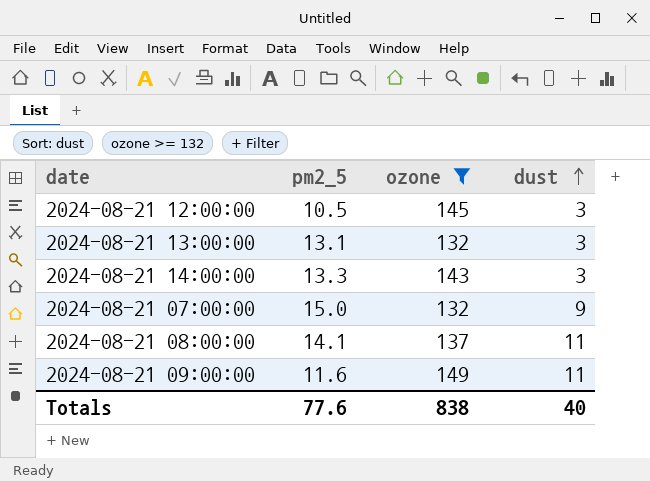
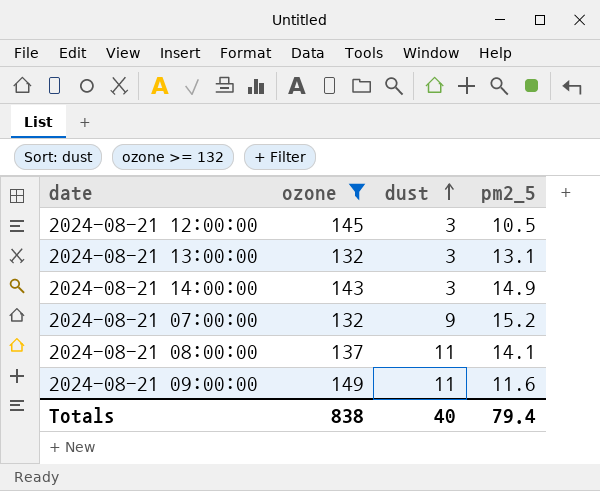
column pm2_5 | position: 2 -> 4
2024-08-21 14:00:00 | pm2_5: 13.3 -> 14.9
2024-08-21 07:00:00 | pm2_5: 15.0 -> 15.2
Totals | pm2_5: 77.6 -> 79.4

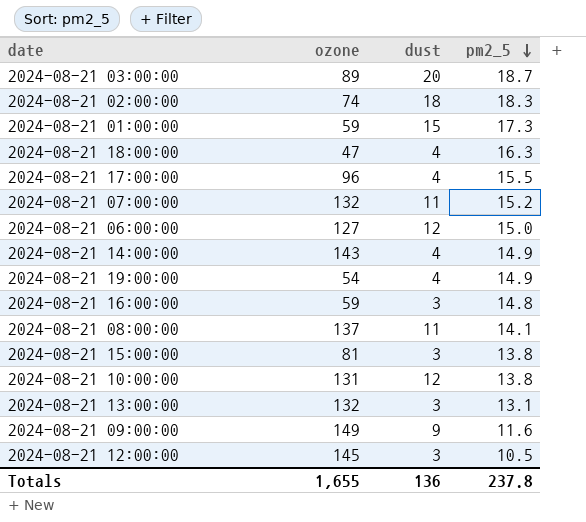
filter: ozone >= 132 -> none
row order: dust ascending -> pm2_5 descending
2024-08-21 07:00:00 | dust: 9 -> 11
2024-08-21 14:00:00 | dust: 3 -> 4
2024-08-21 09:00:00 | dust: 11 -> 9
Totals | ozone: 838 -> 1,655
Totals | dust: 40 -> 136
Totals | pm2_5: 79.4 -> 237.8

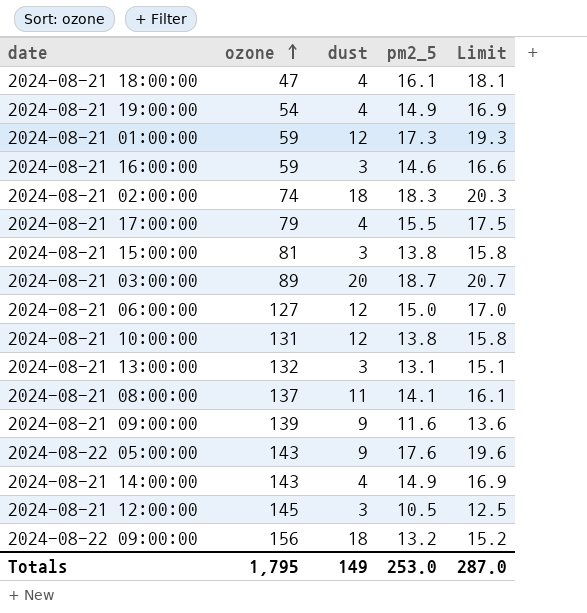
row order: pm2_5 descending -> ozone ascending
column Limit | formula: none -> [pm2_5] + 2
row 2024-08-21 07:00:00: 132 | 11 | 15.2 -> none
2024-08-21 18:00:00 | pm2_5: 16.3 -> 16.1
2024-08-21 01:00:00 | dust: 15 -> 12
2024-08-21 16:00:00 | pm2_5: 14.8 -> 14.6
2024-08-21 17:00:00 | ozone: 96 -> 79
2024-08-21 09:00:00 | ozone: 149 -> 139
row 2024-08-22 05:00:00: none -> 143 | 9 | 17.6 | 19.6
row 2024-08-22 09:00:00: none -> 156 | 18 | 13.2 | 15.2
Totals | ozone: 1,655 -> 1,795
Totals | dust: 136 -> 149
Totals | pm2_5: 237.8 -> 253.0

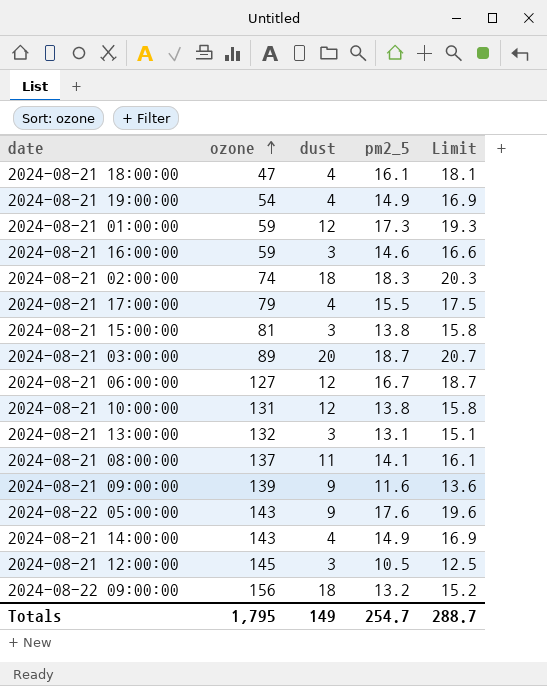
2024-08-21 06:00:00 | pm2_5: 15.0 -> 16.7
2024-08-21 06:00:00 | Limit: 17.0 -> 18.7
Totals | pm2_5: 253.0 -> 254.7
Totals | Limit: 287.0 -> 288.7

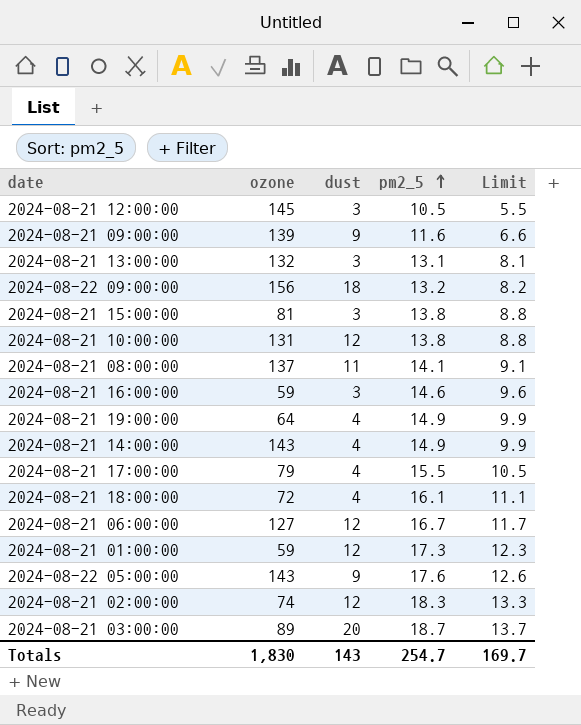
row order: ozone ascending -> pm2_5 ascending
column Limit | formula: [pm2_5] + 2 -> [pm2_5] - 5
2024-08-21 19:00:00 | ozone: 54 -> 64
2024-08-21 18:00:00 | ozone: 47 -> 72
2024-08-21 02:00:00 | dust: 18 -> 12
Totals | ozone: 1,795 -> 1,830
Totals | dust: 149 -> 143
Totals | Limit: 288.7 -> 169.7

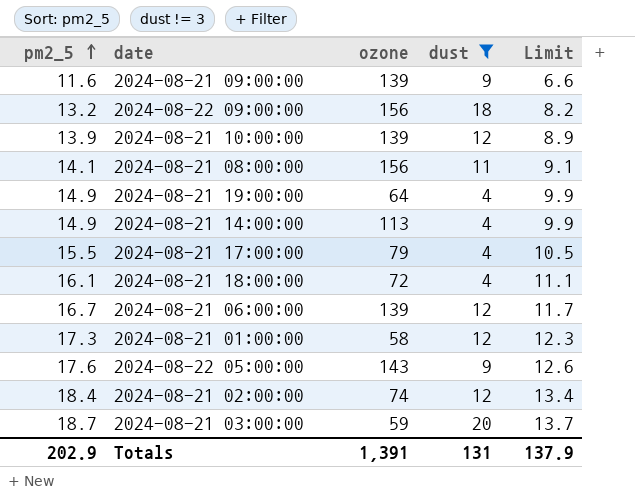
filter: none -> dust != 3
column pm2_5 | position: 4 -> 1
2024-08-21 10:00:00 | pm2_5: 13.8 -> 13.9
2024-08-21 10:00:00 | ozone: 131 -> 139
2024-08-21 10:00:00 | Limit: 8.8 -> 8.9
2024-08-21 08:00:00 | ozone: 137 -> 156
2024-08-21 14:00:00 | ozone: 143 -> 113
2024-08-21 06:00:00 | ozone: 127 -> 139
2024-08-21 01:00:00 | ozone: 59 -> 58
2024-08-21 02:00:00 | pm2_5: 18.3 -> 18.4
2024-08-21 02:00:00 | Limit: 13.3 -> 13.4
2024-08-21 03:00:00 | ozone: 89 -> 59
Totals | pm2_5: 254.7 -> 202.9
Totals | ozone: 1,830 -> 1,391
Totals | dust: 143 -> 131
Totals | Limit: 169.7 -> 137.9

